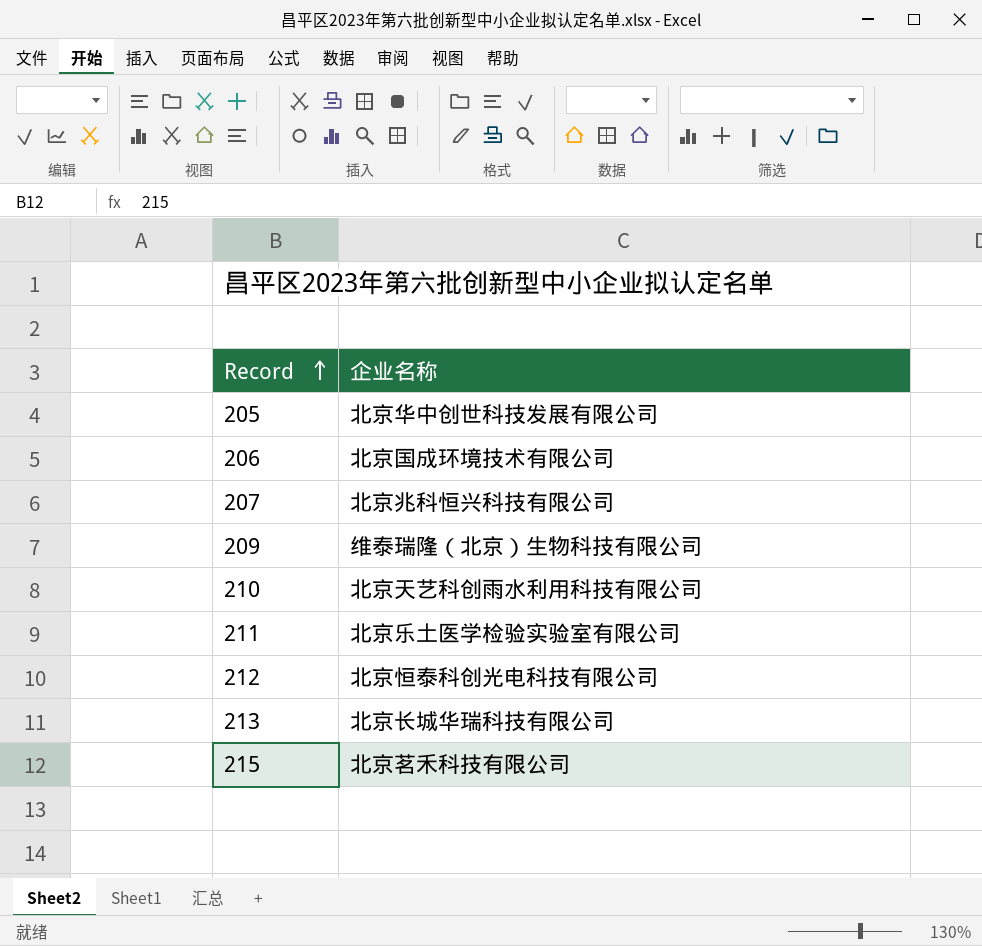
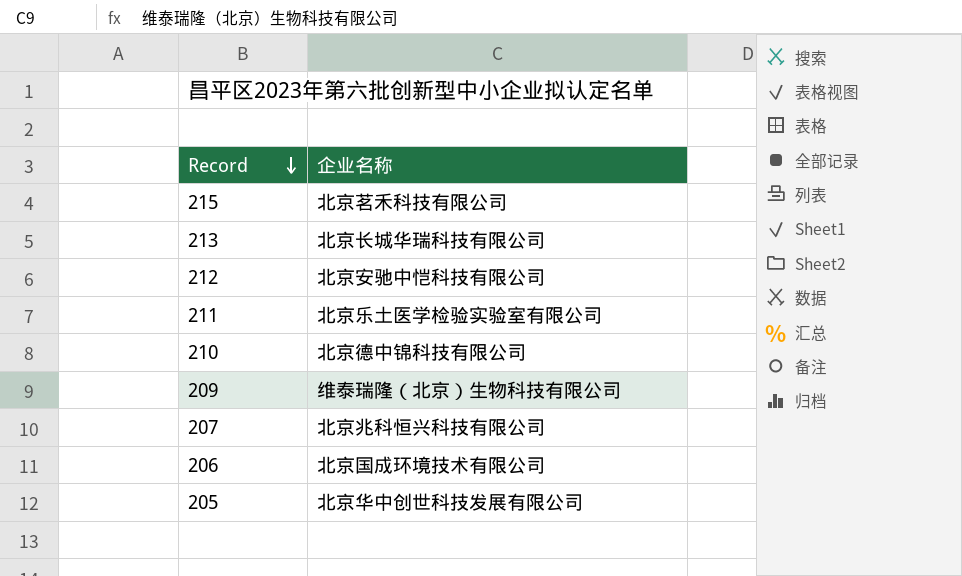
row order: Record ascending -> Record descending
212 | 企业名称: 北京恒泰科创光电科技有限公司 -> 北京安驰中恺科技有限公司
210 | 企业名称: 北京天艺科创雨水利用科技有限公司 -> 北京德中锦科技有限公司

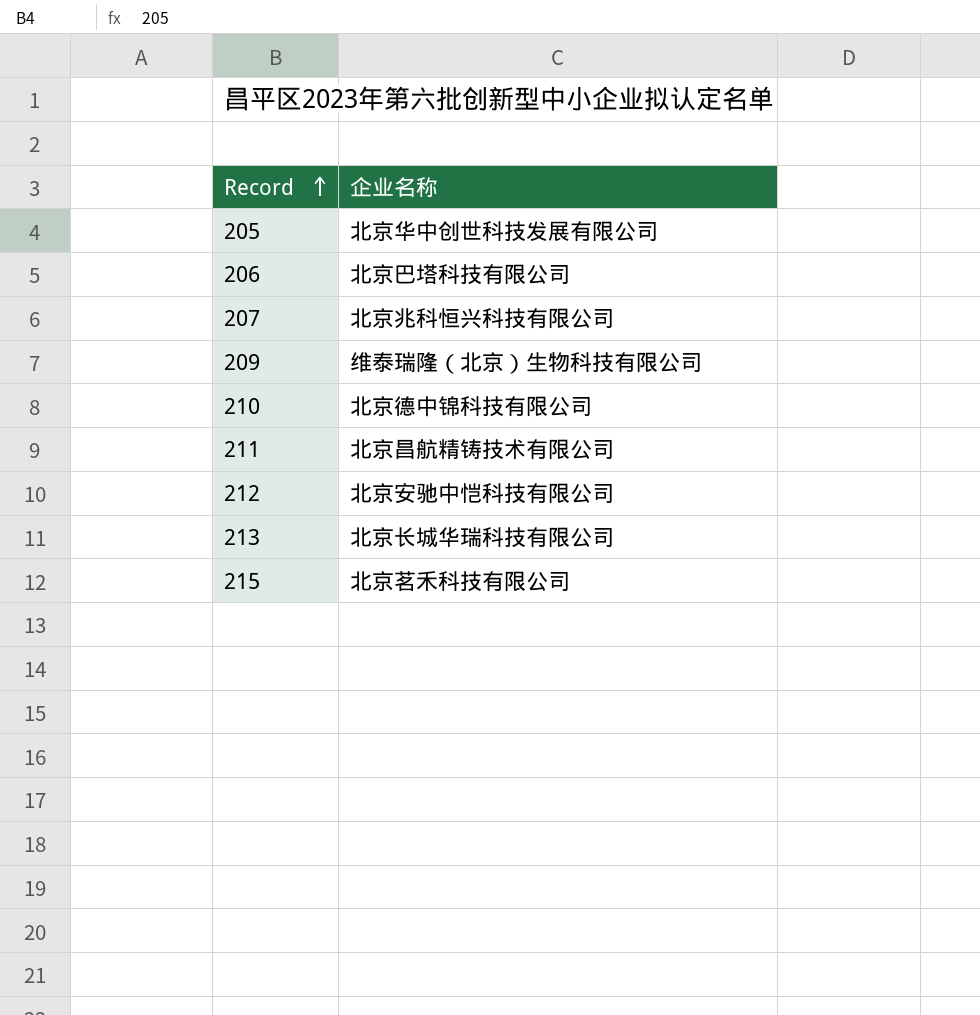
row order: Record descending -> Record ascending
206 | 企业名称: 北京国成环境技术有限公司 -> 北京巴塔科技有限公司
211 | 企业名称: 北京乐土医学检验实验室有限公司 -> 北京昌航精铸技术有限公司

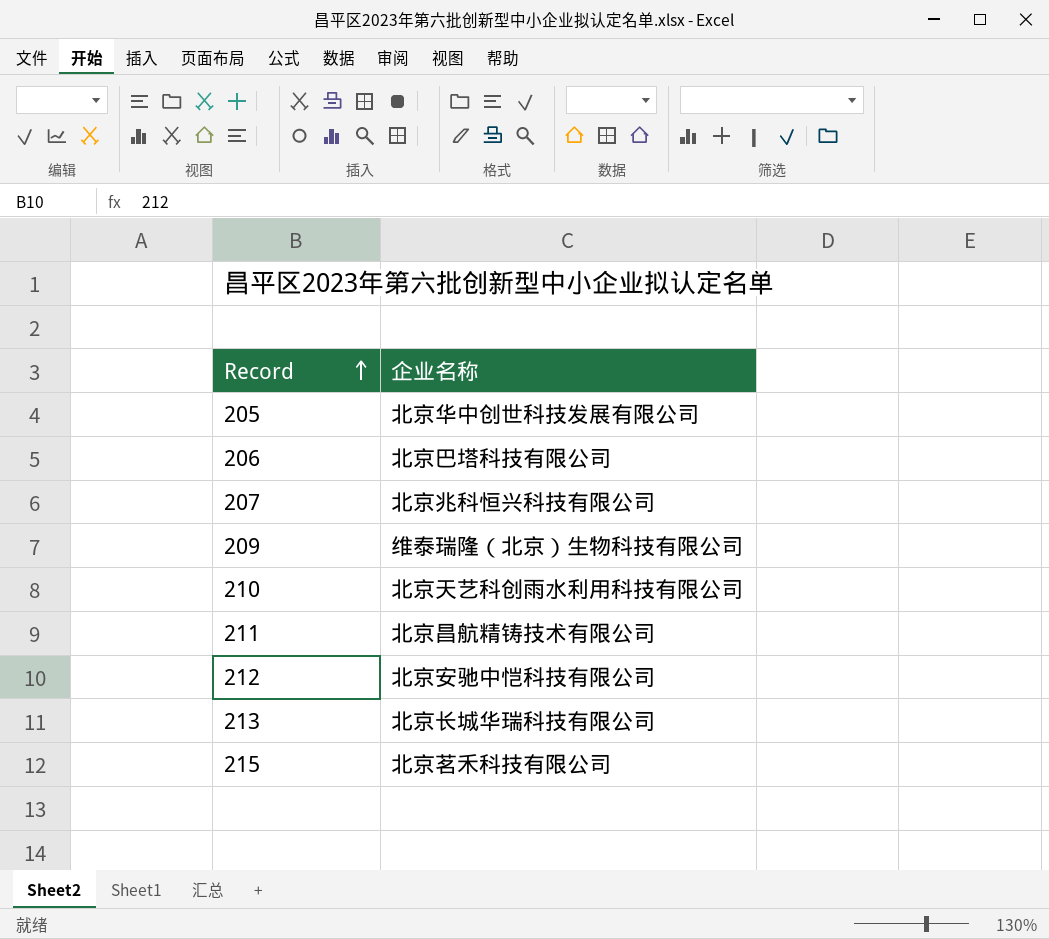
210 | 企业名称: 北京德中锦科技有限公司 -> 北京天艺科创雨水利用科技有限公司

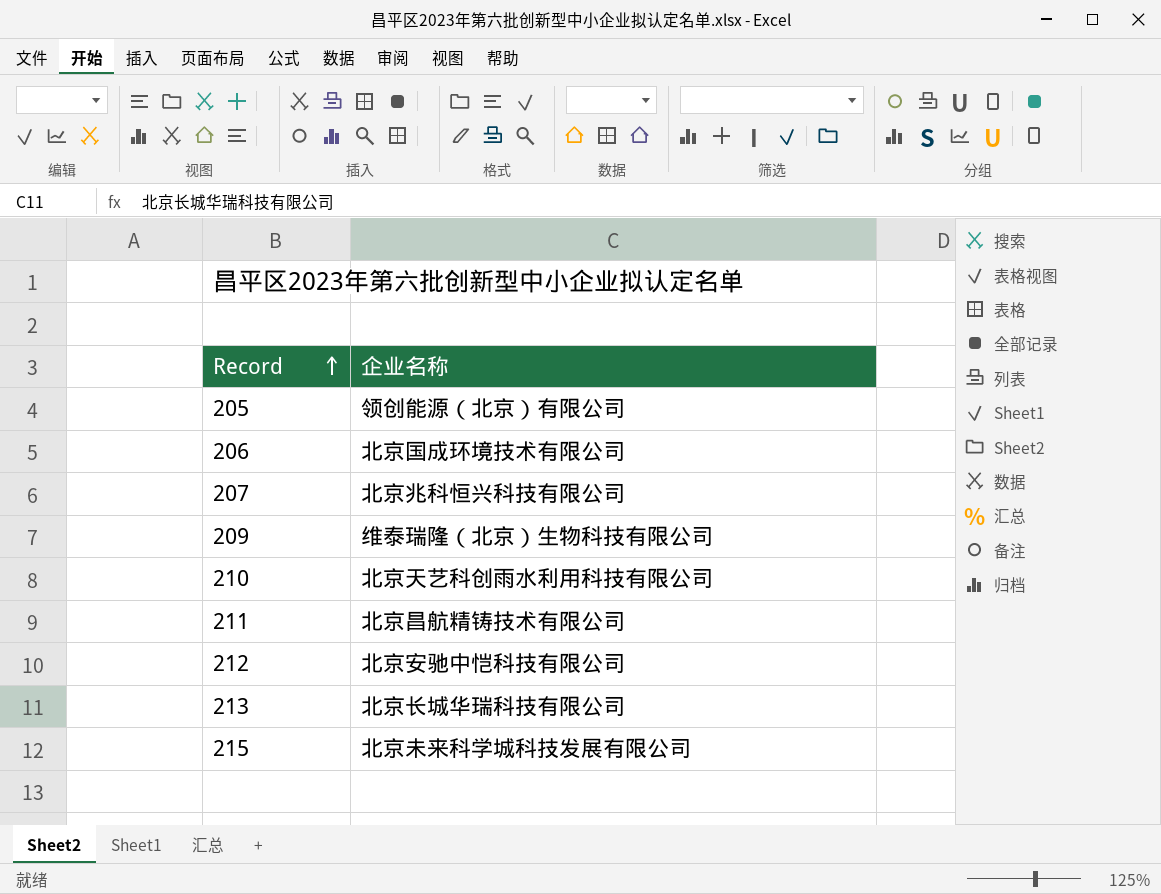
205 | 企业名称: 北京华中创世科技发展有限公司 -> 领创能源（北京）有限公司
206 | 企业名称: 北京巴塔科技有限公司 -> 北京国成环境技术有限公司
215 | 企业名称: 北京茗禾科技有限公司 -> 北京未来科学城科技发展有限公司

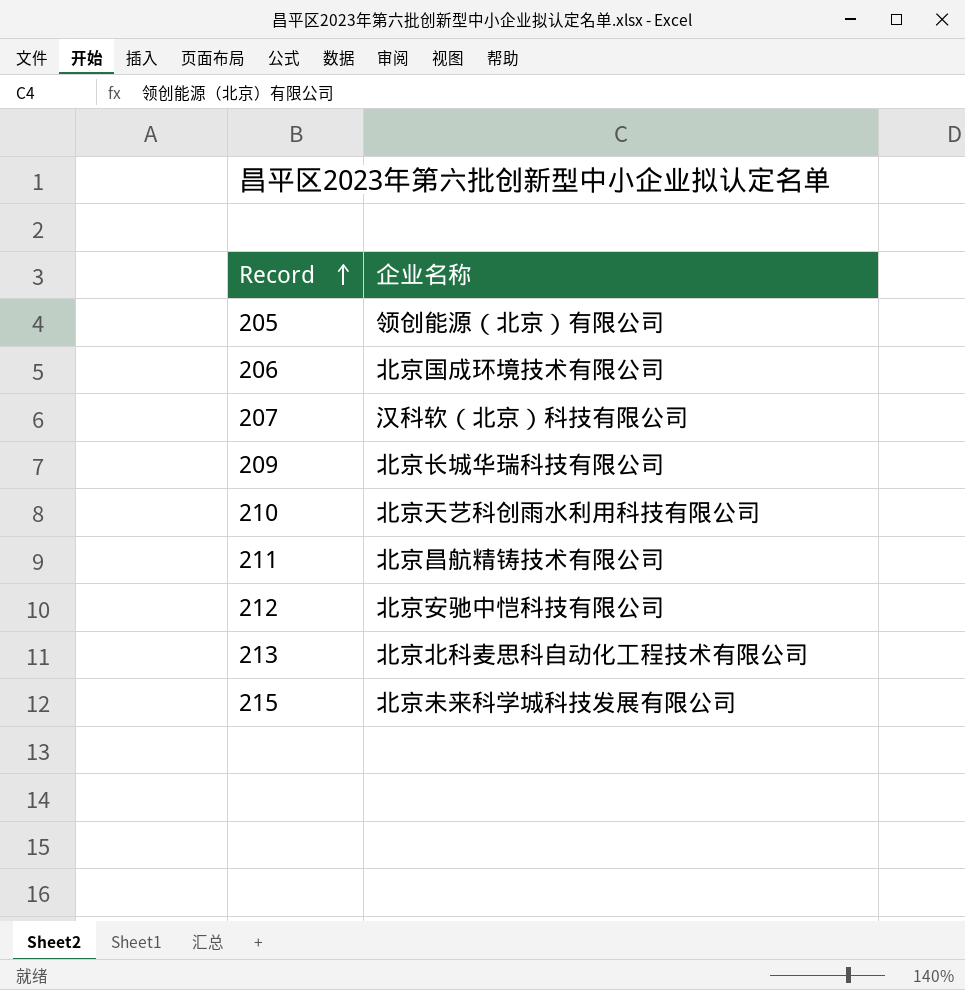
207 | 企业名称: 北京兆科恒兴科技有限公司 -> 汉科软（北京）科技有限公司
209 | 企业名称: 维泰瑞隆（北京）生物科技有限公司 -> 北京长城华瑞科技有限公司
213 | 企业名称: 北京长城华瑞科技有限公司 -> 北京北科麦思科自动化工程技术有限公司

